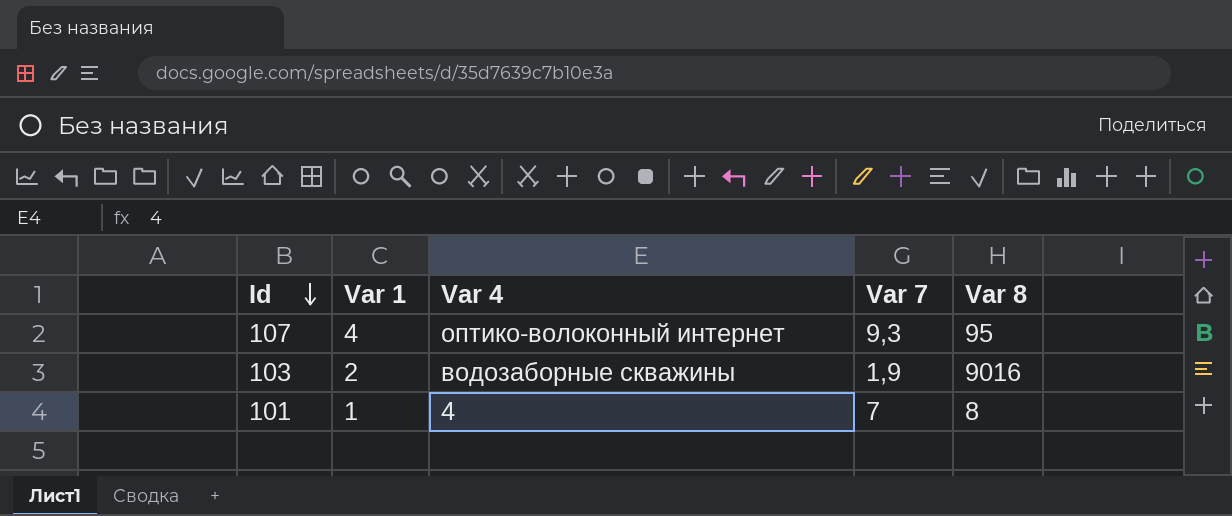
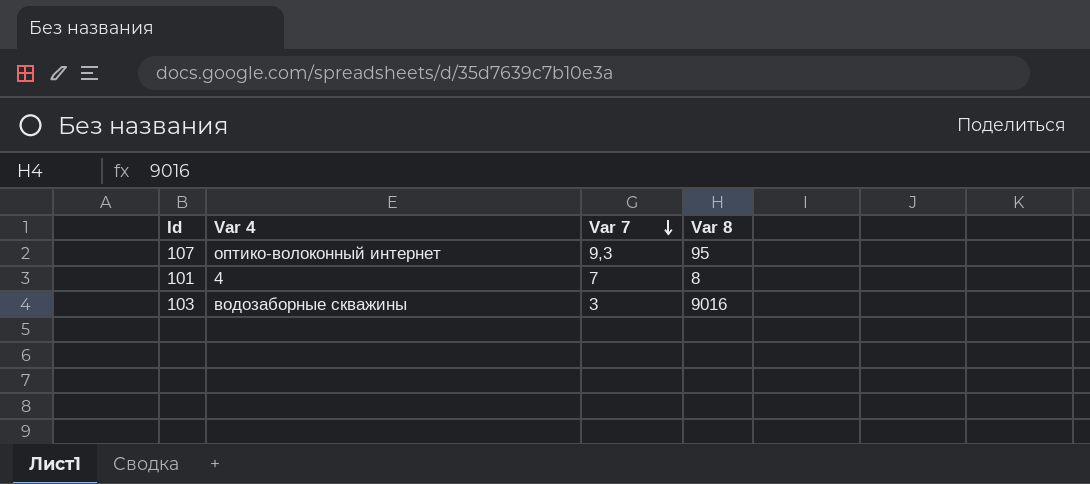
row order: Id descending -> Var 7 descending
column Var 1 | position: 2 -> none
103 | Var 7: 1,9 -> 3

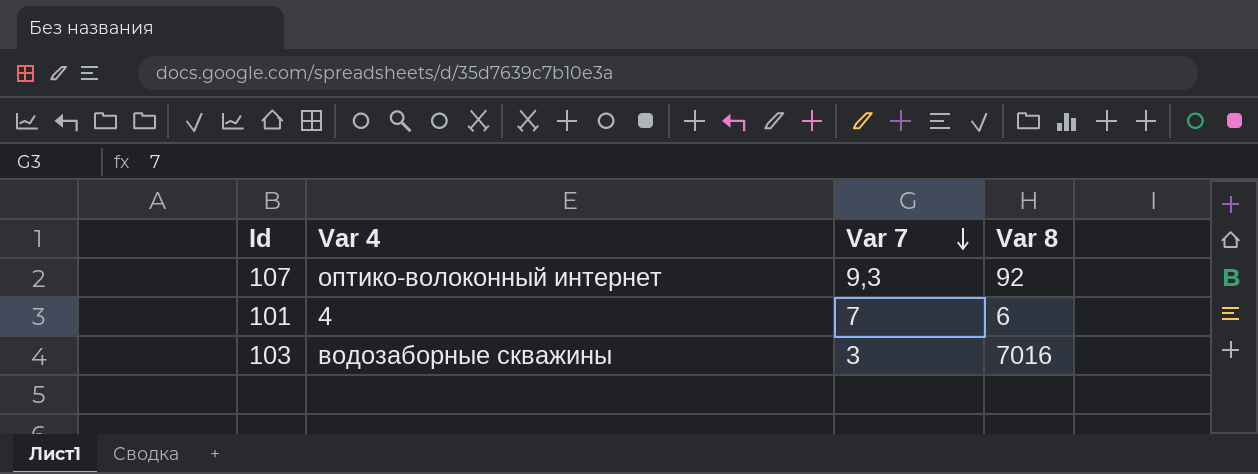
107 | Var 8: 95 -> 92
101 | Var 8: 8 -> 6
103 | Var 8: 9016 -> 7016

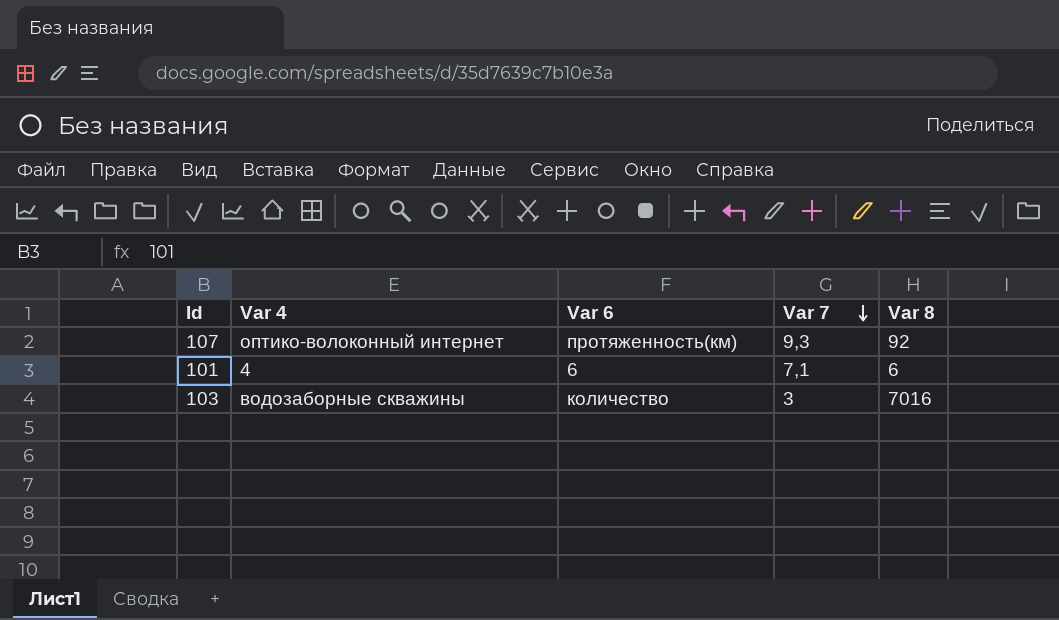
column Var 6 | position: none -> 3
101 | Var 7: 7 -> 7,1

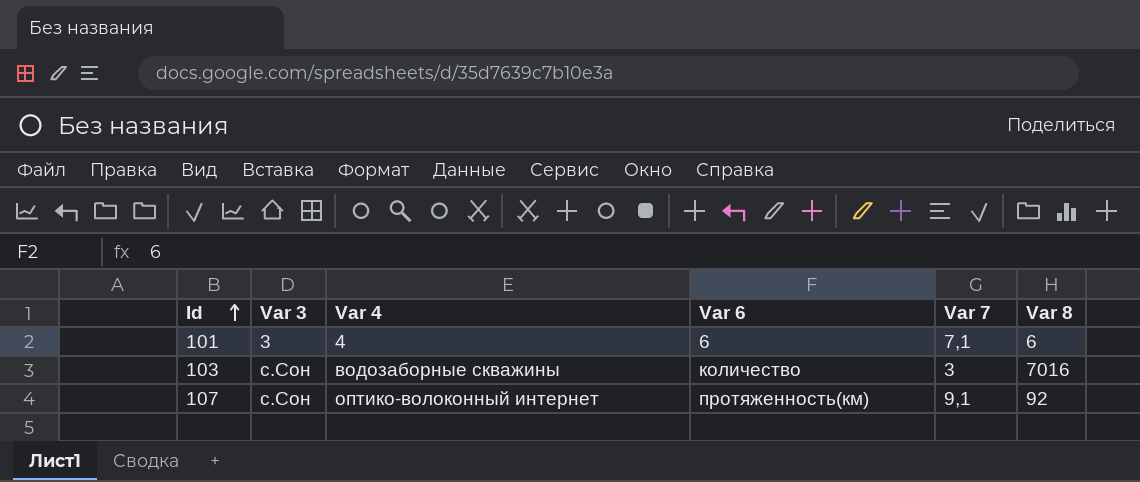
row order: Var 7 descending -> Id ascending
column Var 3 | position: none -> 2
107 | Var 7: 9,3 -> 9,1

